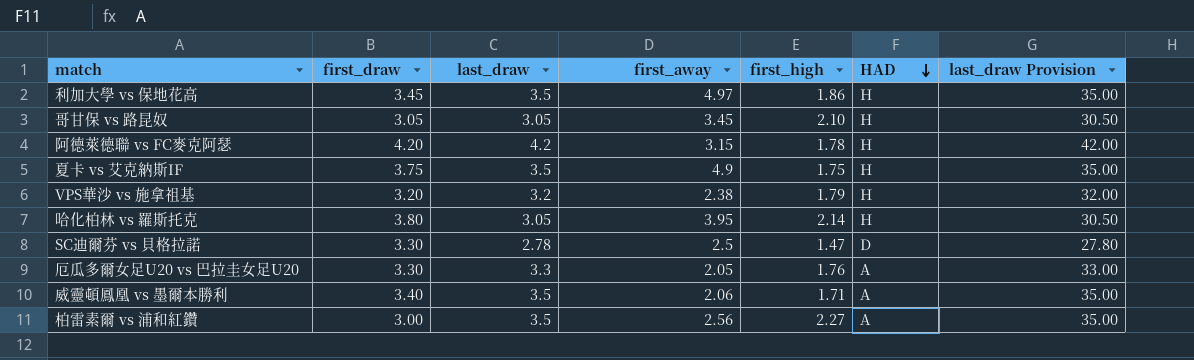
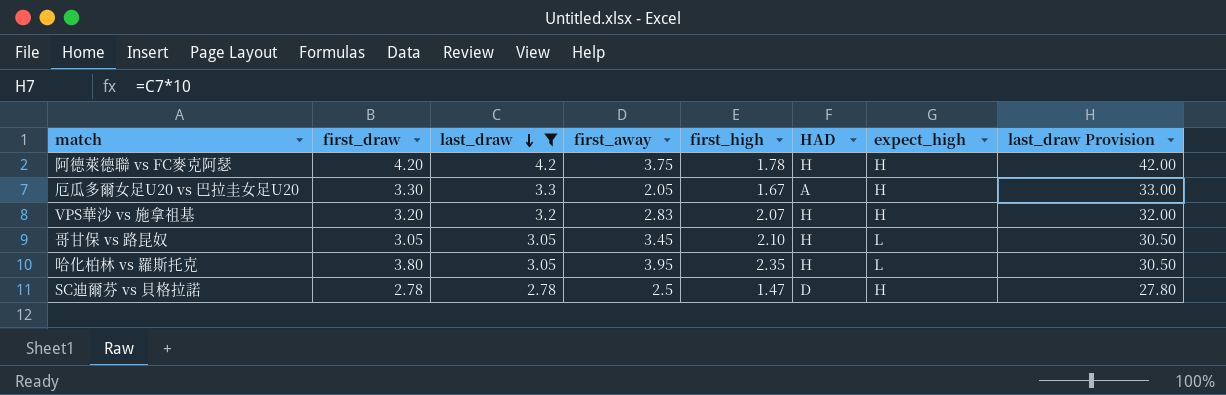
filter: none -> last_draw != 3.5
row order: HAD descending -> last_draw descending
column expect_high | position: none -> 7
阿德萊德聯 vs FC麥克阿瑟 | first_away: 3.15 -> 3.75
厄瓜多爾女足U20 vs 巴拉圭女足U20 | first_high: 1.76 -> 1.67
VPS華沙 vs 施拿祖基 | first_away: 2.38 -> 2.83
VPS華沙 vs 施拿祖基 | first_high: 1.79 -> 2.07
哈化柏林 vs 羅斯托克 | first_high: 2.14 -> 2.35
SC迪爾芬 vs 貝格拉諾 | first_draw: 3.30 -> 2.78

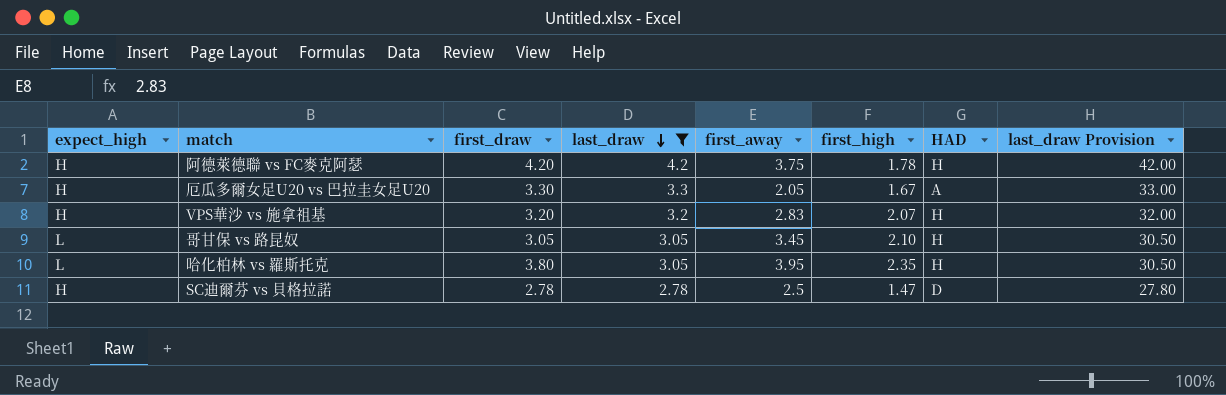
column expect_high | position: 7 -> 1

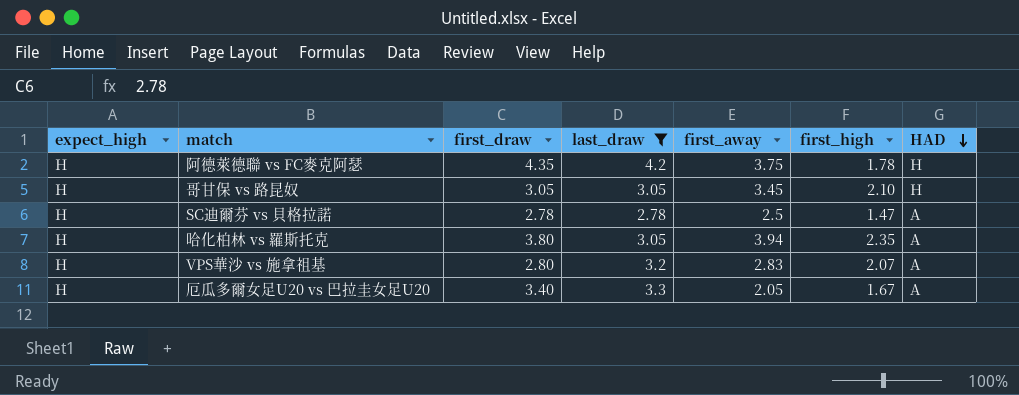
row order: last_draw descending -> HAD descending
column last_draw Provision | formula: [last_draw] * 10 -> none
阿德萊德聯 vs FC麥克阿瑟 | first_draw: 4.20 -> 4.35
哥甘保 vs 路昆奴 | expect_high: L -> H
SC迪爾芬 vs 貝格拉諾 | HAD: D -> A
哈化柏林 vs 羅斯托克 | expect_high: L -> H
哈化柏林 vs 羅斯托克 | first_away: 3.95 -> 3.94
哈化柏林 vs 羅斯托克 | HAD: H -> A
VPS華沙 vs 施拿祖基 | first_draw: 3.20 -> 2.80
VPS華沙 vs 施拿祖基 | HAD: H -> A
厄瓜多爾女足U20 vs 巴拉圭女足U20 | first_draw: 3.30 -> 3.40

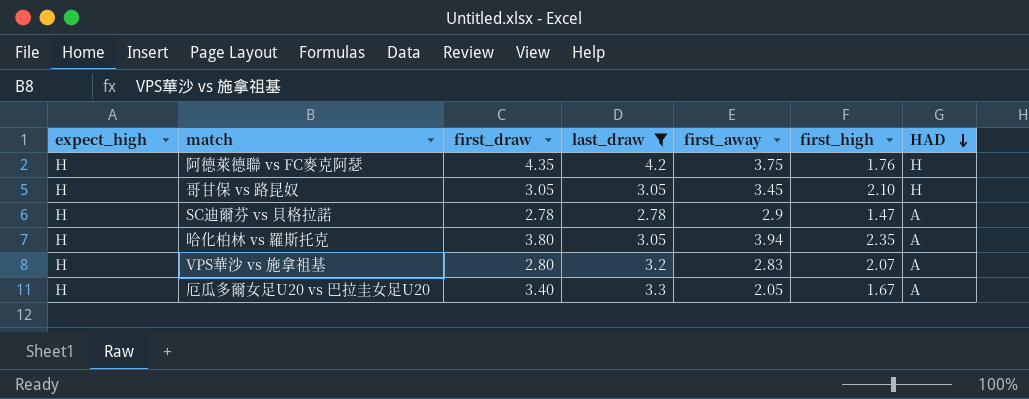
阿德萊德聯 vs FC麥克阿瑟 | first_high: 1.78 -> 1.76
SC迪爾芬 vs 貝格拉諾 | first_away: 2.5 -> 2.9

